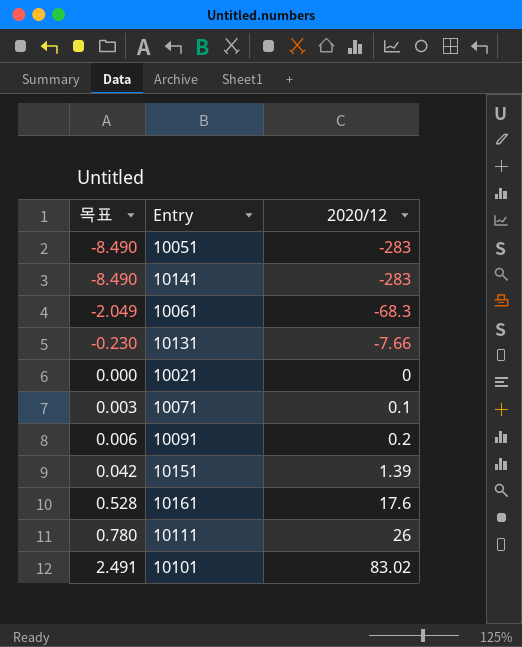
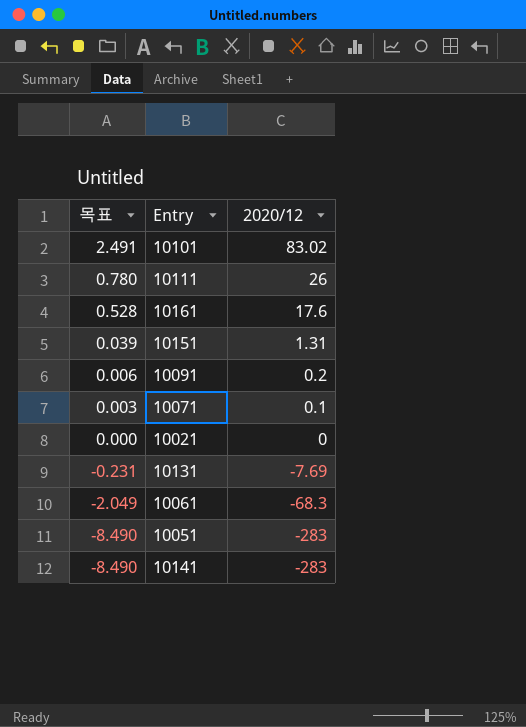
row order: 목표 ascending -> 목표 descending
10151 | 목표: 0.042 -> 0.039
10151 | 2020/12: 1.39 -> 1.31
10131 | 목표: -0.230 -> -0.231
10131 | 2020/12: -7.66 -> -7.69

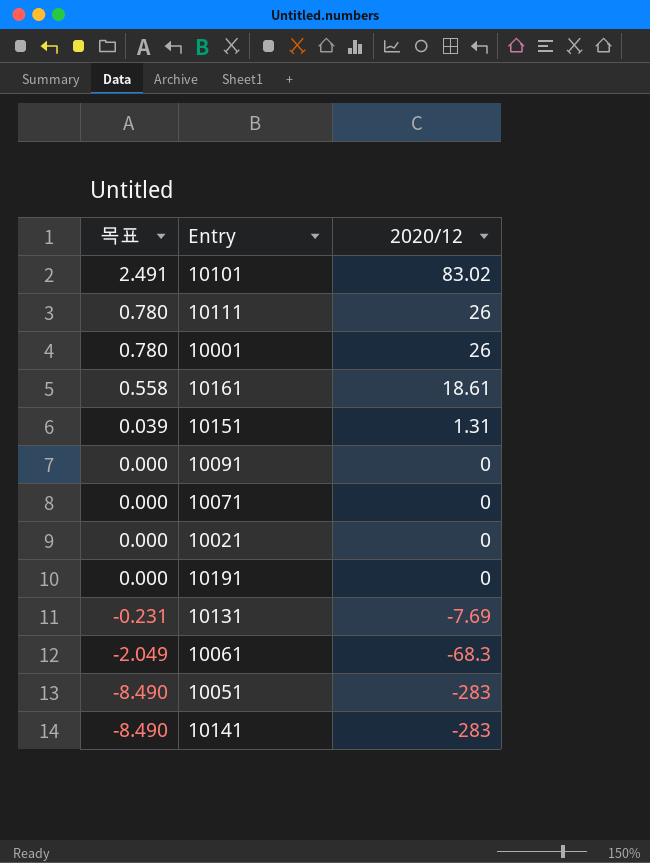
row 10001: none -> 0.780 | 26
10161 | 목표: 0.528 -> 0.558
10161 | 2020/12: 17.6 -> 18.61
10091 | 목표: 0.006 -> 0.000
10091 | 2020/12: 0.2 -> 0
10071 | 목표: 0.003 -> 0.000
10071 | 2020/12: 0.1 -> 0
row 10191: none -> 0.000 | 0

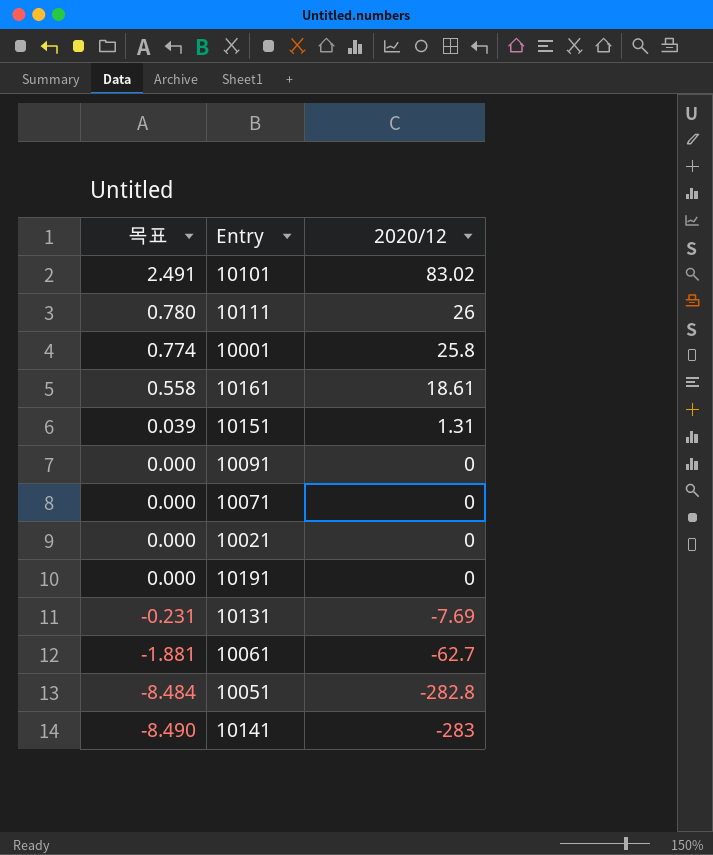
10001 | 목표: 0.780 -> 0.774
10001 | 2020/12: 26 -> 25.8
10061 | 목표: -2.049 -> -1.881
10061 | 2020/12: -68.3 -> -62.7
10051 | 목표: -8.490 -> -8.484
10051 | 2020/12: -283 -> -282.8

